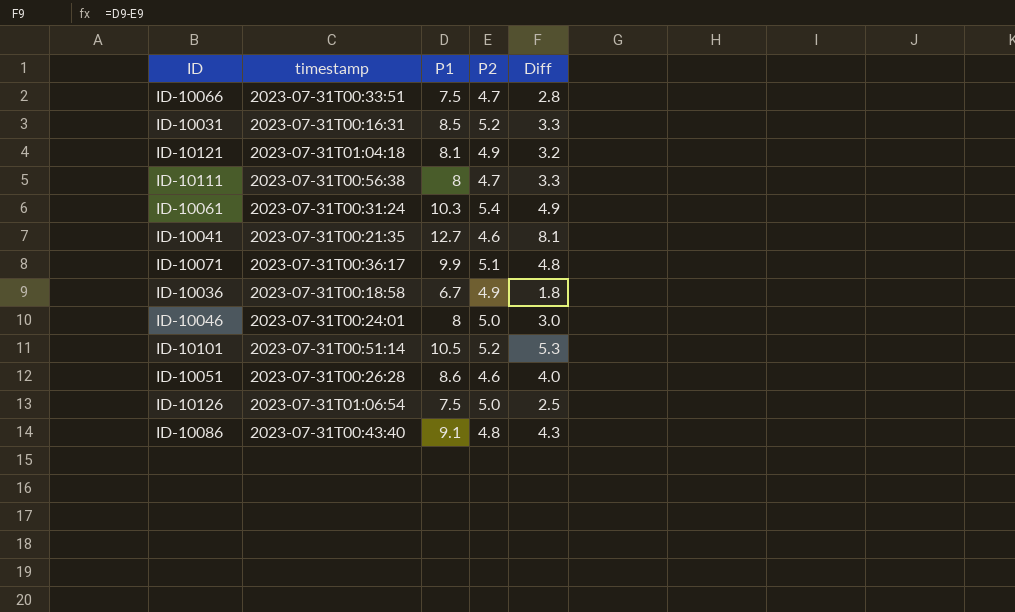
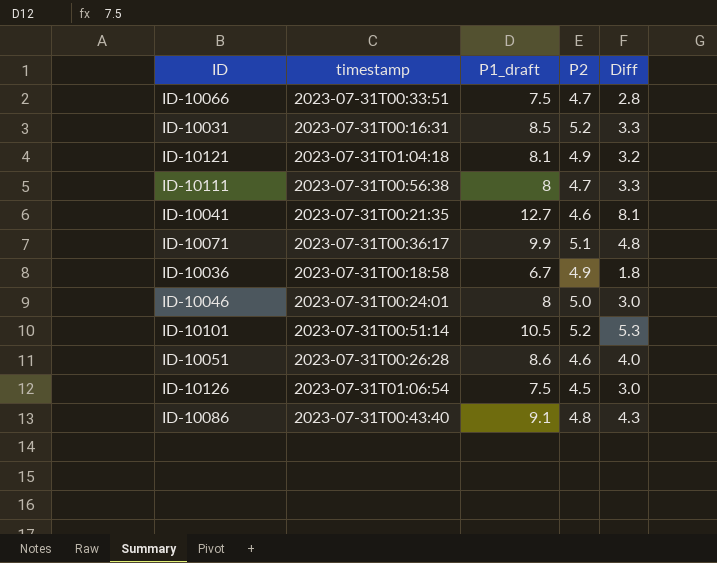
column name: P1 -> P1_draft
row ID-10061: 2023-07-31T00:31:24 | 10.3 | 5.4 | 4.9 -> none
ID-10126 | P2: 5.0 -> 4.5
ID-10126 | Diff: 2.5 -> 3.0

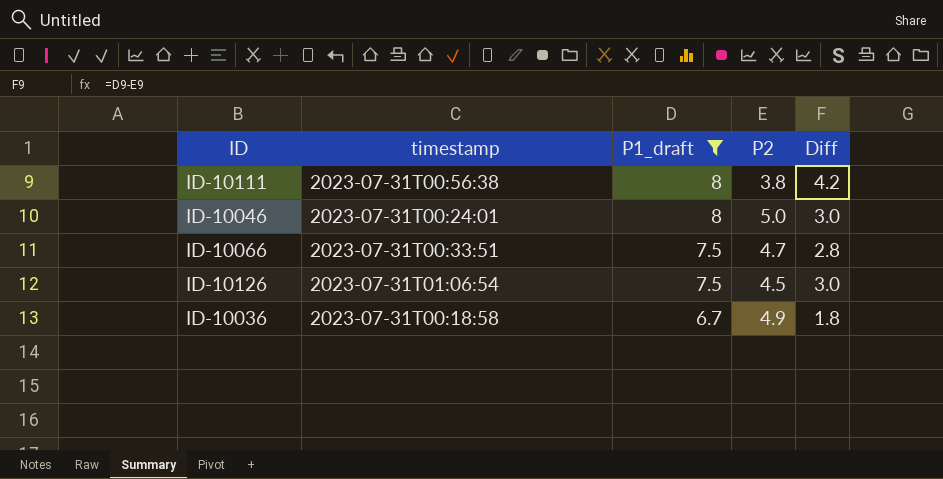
filter: none -> P1_draft <= 8
row order: none -> P1_draft descending
ID-10111 | P2: 4.7 -> 3.8
ID-10111 | Diff: 3.3 -> 4.2

